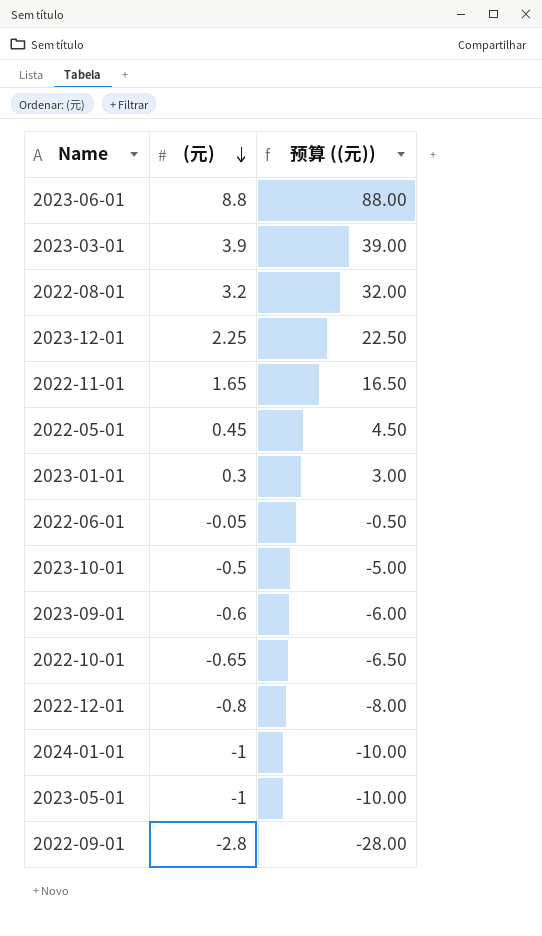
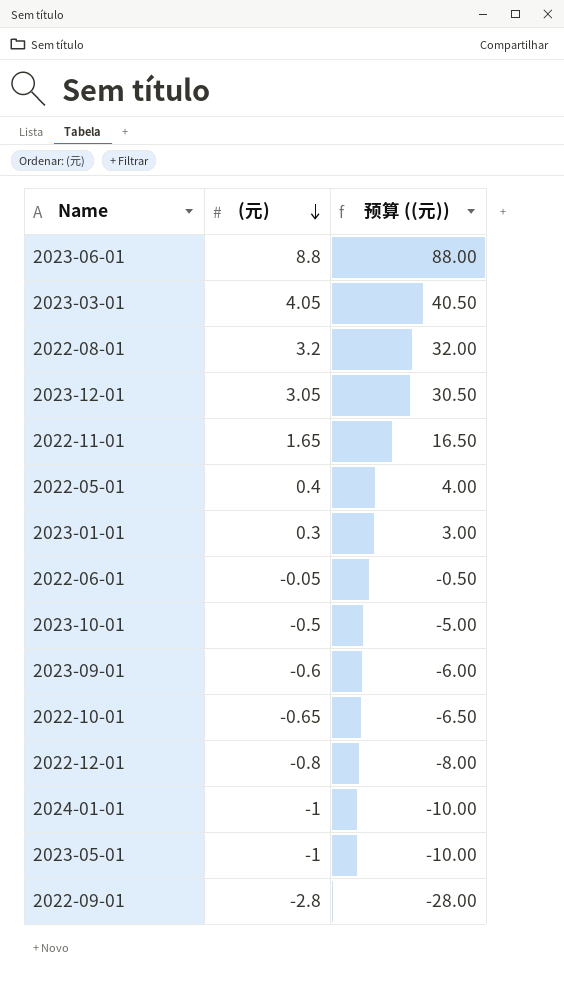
2023-03-01 | (元): 3.9 -> 4.05
2023-03-01 | 预算 ((元)): 39.00 -> 40.50
2023-12-01 | (元): 2.25 -> 3.05
2023-12-01 | 预算 ((元)): 22.50 -> 30.50
2022-05-01 | (元): 0.45 -> 0.4
2022-05-01 | 预算 ((元)): 4.50 -> 4.00

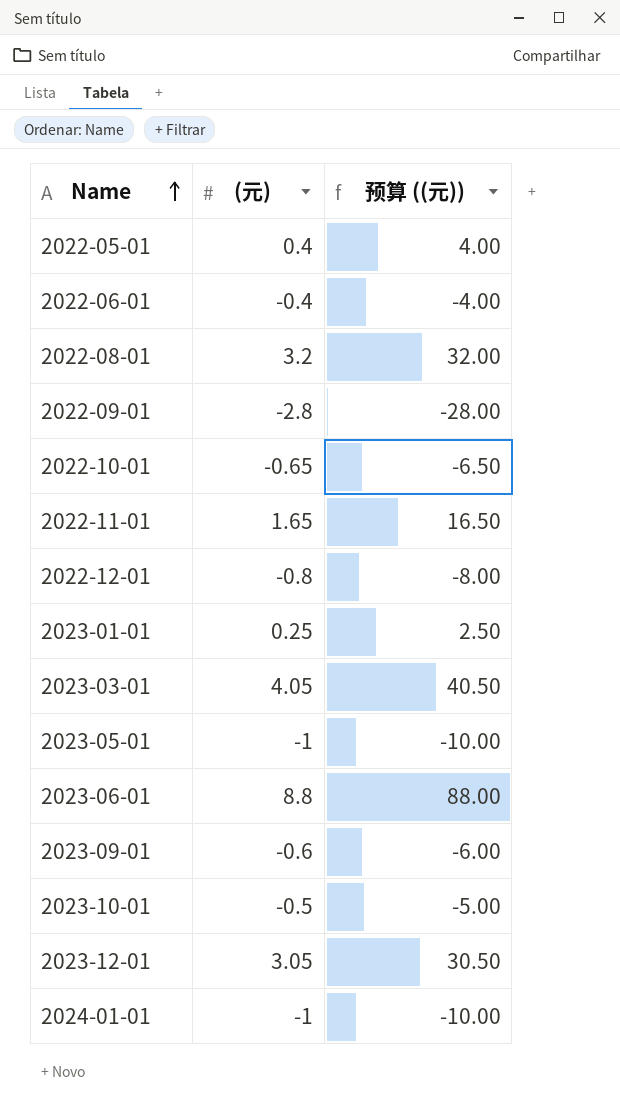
row order: (元) descending -> Name ascending
2022-06-01 | (元): -0.05 -> -0.4
2022-06-01 | 预算 ((元)): -0.50 -> -4.00
2023-01-01 | (元): 0.3 -> 0.25
2023-01-01 | 预算 ((元)): 3.00 -> 2.50

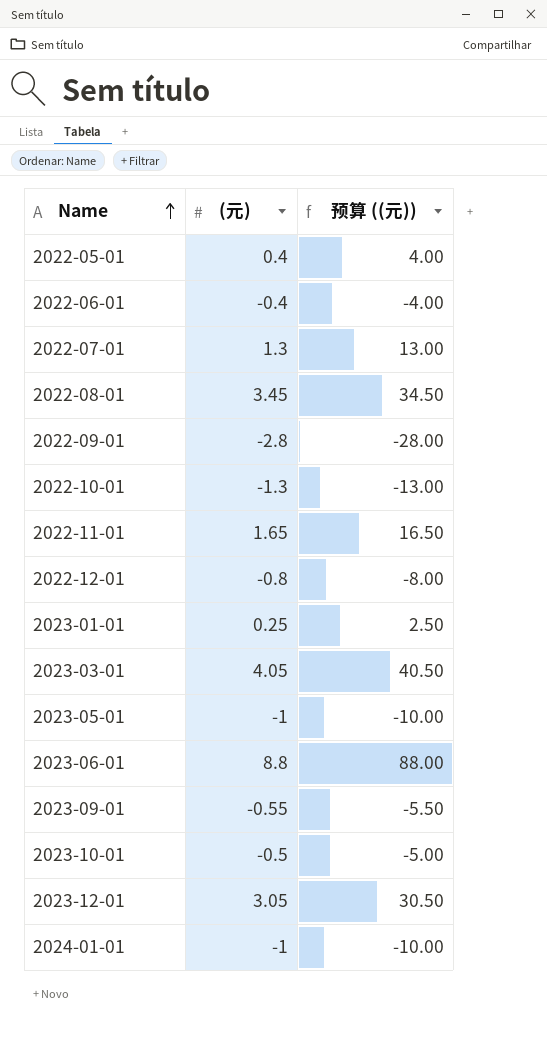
row 2022-07-01: none -> 1.3 | 13.00
2022-08-01 | (元): 3.2 -> 3.45
2022-08-01 | 预算 ((元)): 32.00 -> 34.50
2022-10-01 | (元): -0.65 -> -1.3
2022-10-01 | 预算 ((元)): -6.50 -> -13.00
2023-09-01 | (元): -0.6 -> -0.55
2023-09-01 | 预算 ((元)): -6.00 -> -5.50

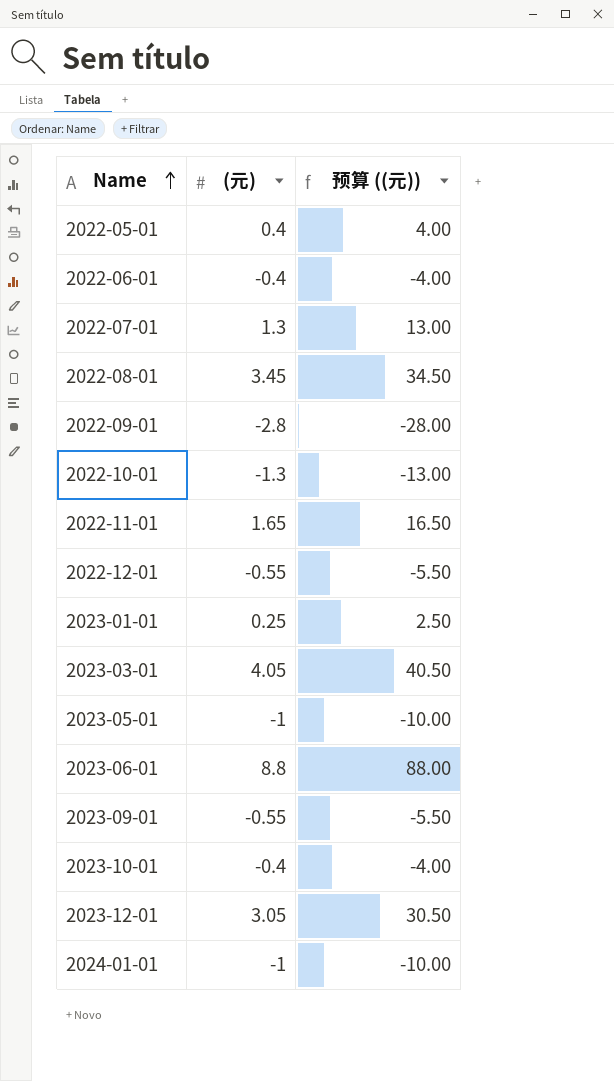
2022-12-01 | (元): -0.8 -> -0.55
2022-12-01 | 预算 ((元)): -8.00 -> -5.50
2023-10-01 | (元): -0.5 -> -0.4
2023-10-01 | 预算 ((元)): -5.00 -> -4.00

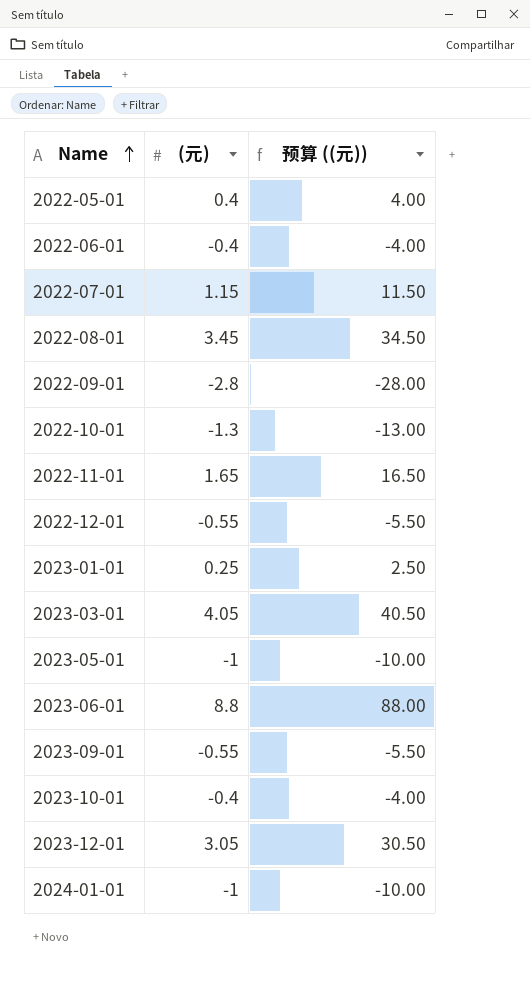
2022-07-01 | (元): 1.3 -> 1.15
2022-07-01 | 预算 ((元)): 13.00 -> 11.50

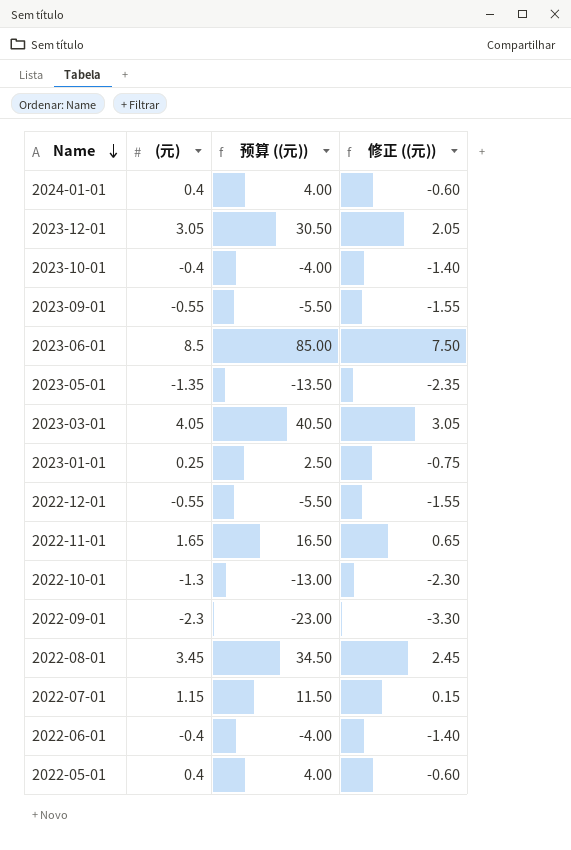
row order: Name ascending -> Name descending
column 修正 ((元)) | formula: none -> [(元)] - 1
2024-01-01 | (元): -1 -> 0.4
2024-01-01 | 预算 ((元)): -10.00 -> 4.00
2023-06-01 | (元): 8.8 -> 8.5
2023-06-01 | 预算 ((元)): 88.00 -> 85.00
2023-05-01 | (元): -1 -> -1.35
2023-05-01 | 预算 ((元)): -10.00 -> -13.50
2022-09-01 | (元): -2.8 -> -2.3
2022-09-01 | 预算 ((元)): -28.00 -> -23.00

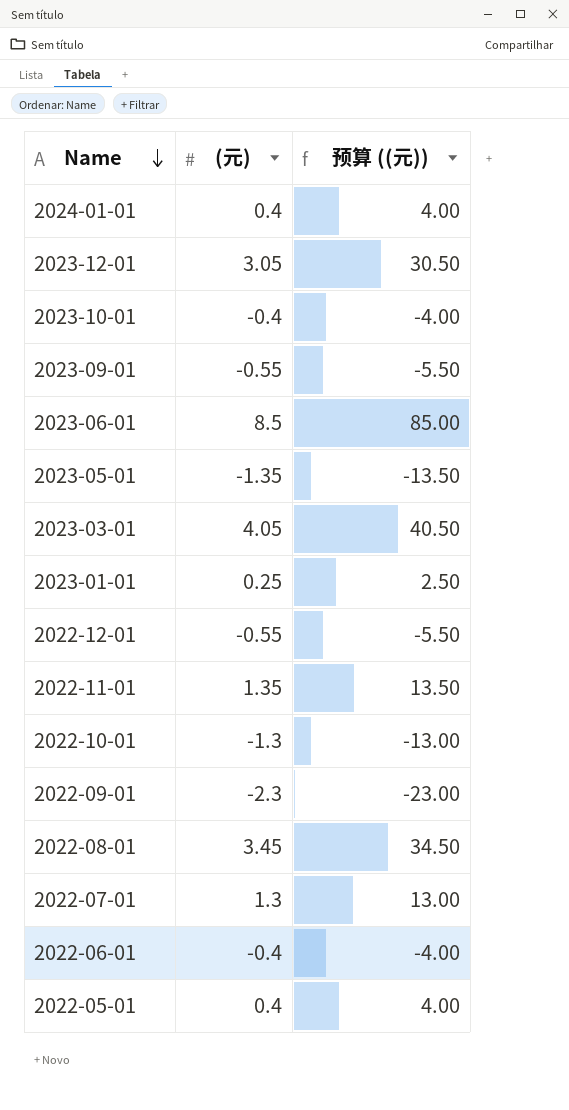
column 修正 ((元)) | formula: [(元)] - 1 -> none
2022-11-01 | (元): 1.65 -> 1.35
2022-11-01 | 预算 ((元)): 16.50 -> 13.50
2022-07-01 | (元): 1.15 -> 1.3
2022-07-01 | 预算 ((元)): 11.50 -> 13.00

